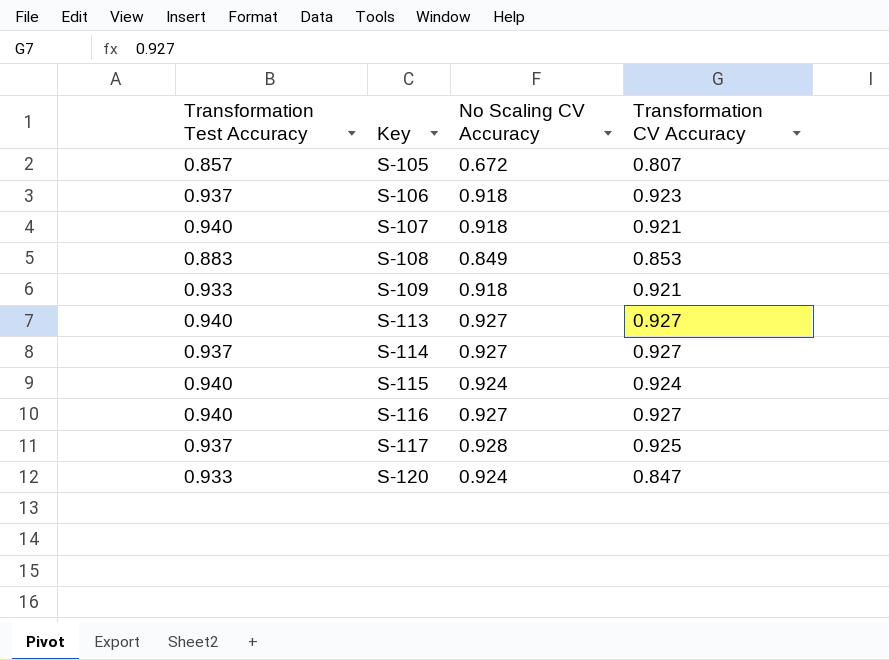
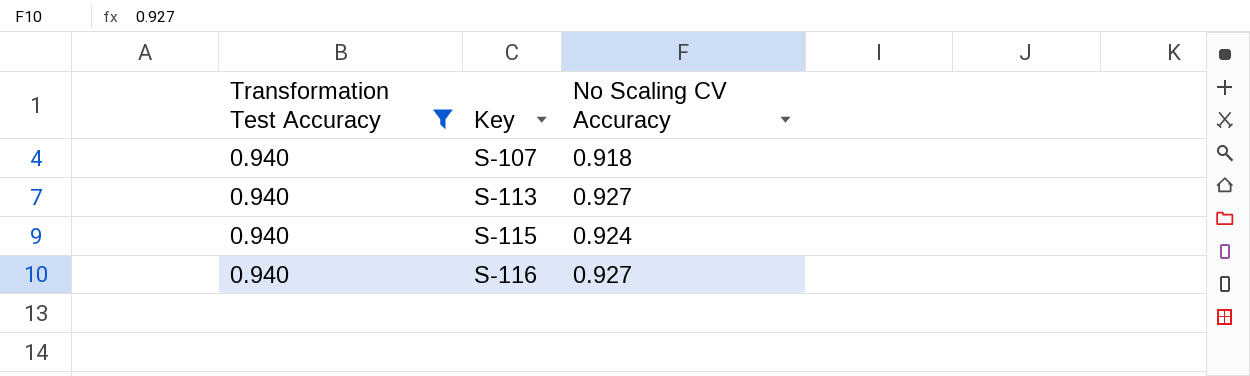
filter: none -> Transformation Test Accuracy = 0.940
column Transformation CV Accuracy | position: 4 -> none

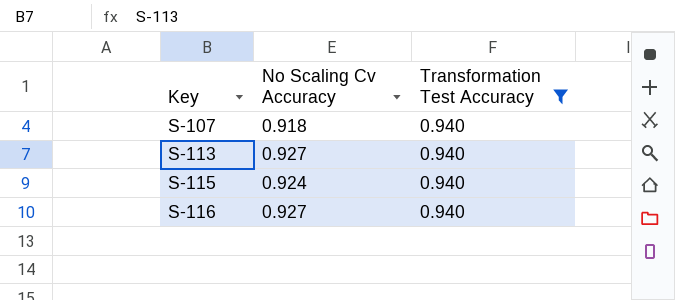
column name: No Scaling CV Accuracy -> No Scaling Cv Accuracy
column Transformation Test Accuracy | position: 1 -> 3

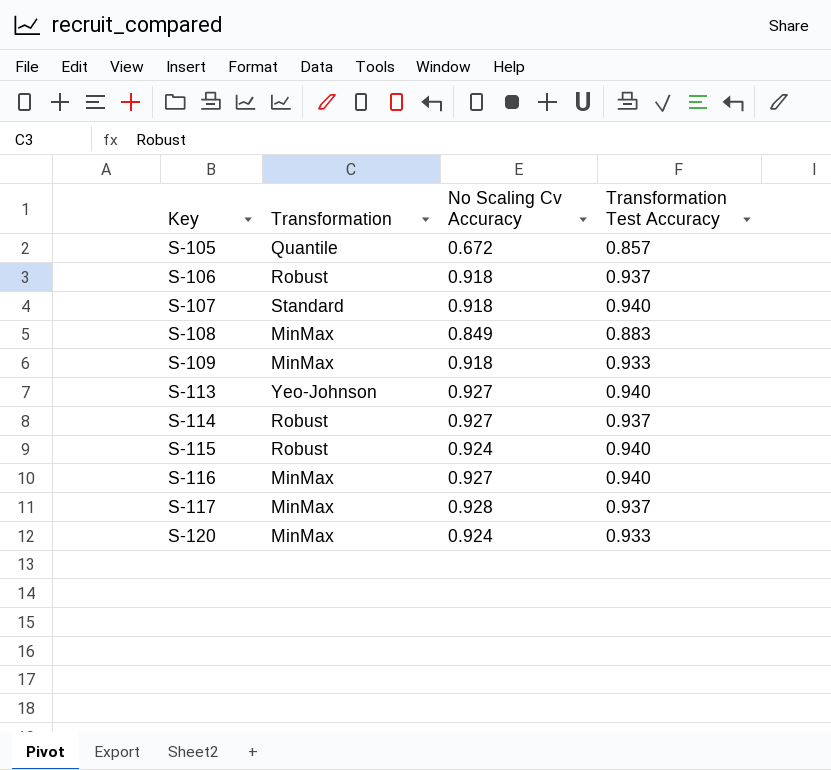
filter: Transformation Test Accuracy = 0.940 -> none
column Transformation | position: none -> 2

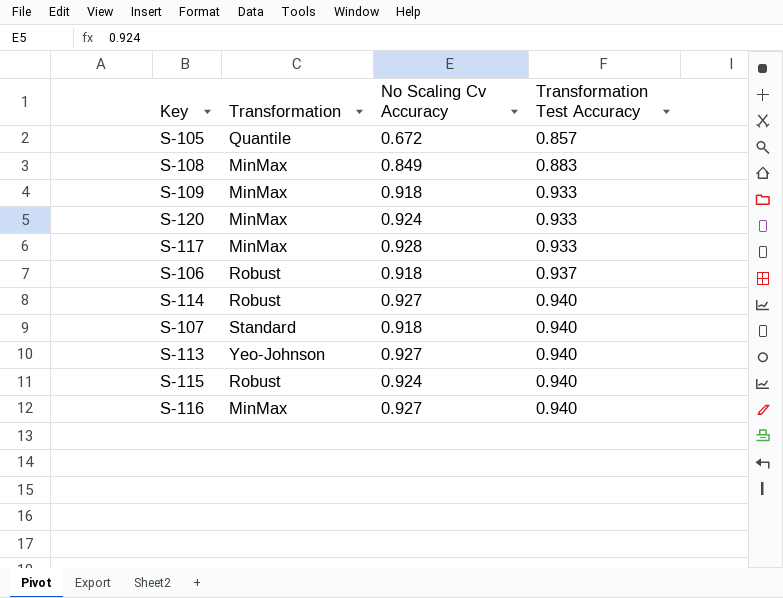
row order: Key ascending -> Transformation Test Accuracy ascending
S-117 | Transformation Test Accuracy: 0.937 -> 0.933
S-114 | Transformation Test Accuracy: 0.937 -> 0.940

